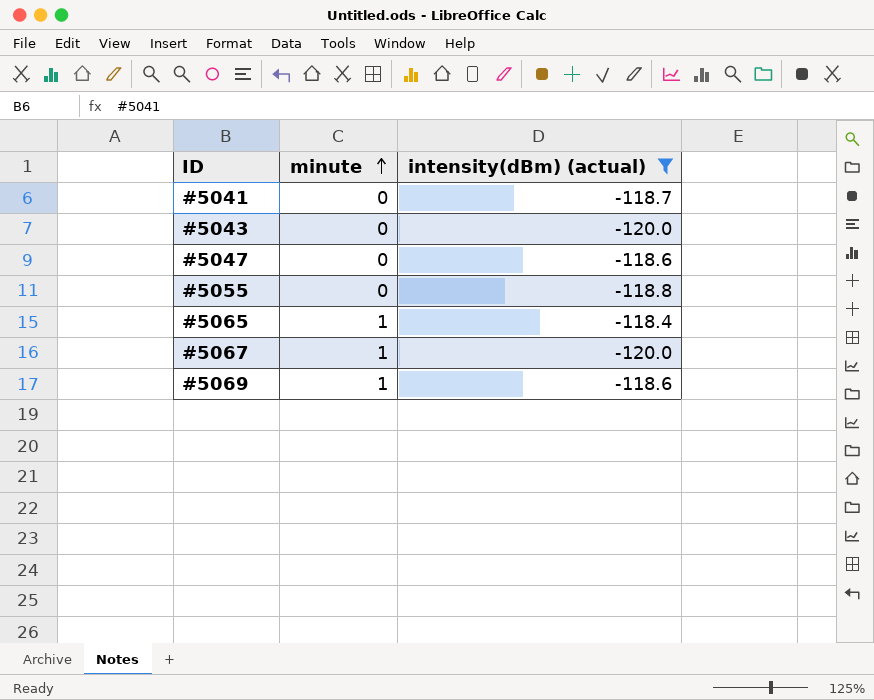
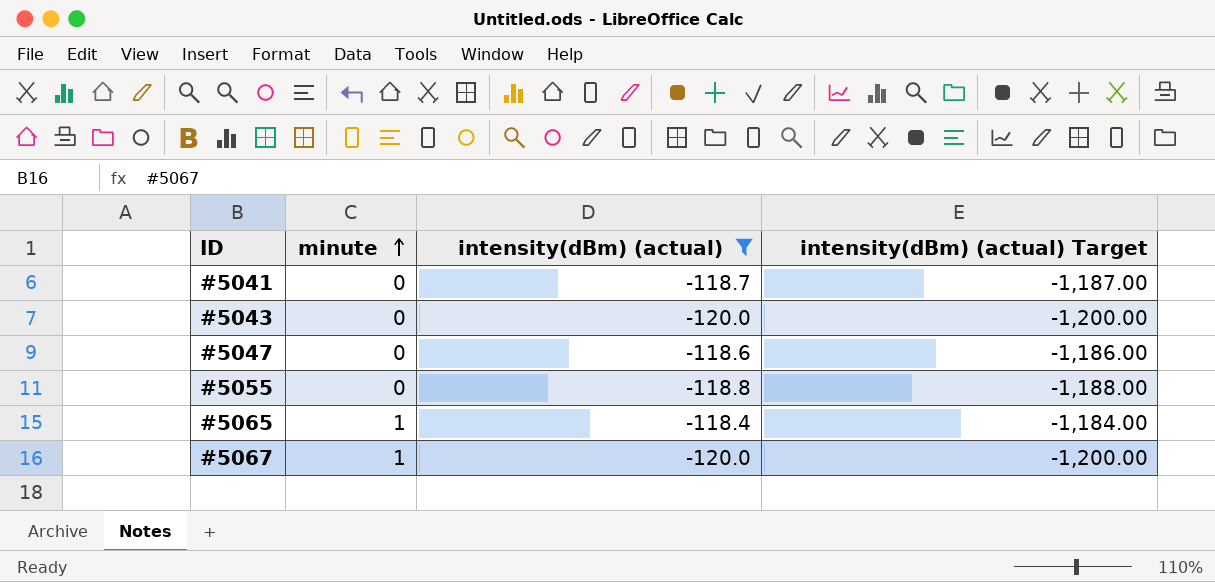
column intensity(dBm) (actual) Target | formula: none -> [intensity(dBm) (actual)] * 10
row #5069: 1 | -118.6 -> none

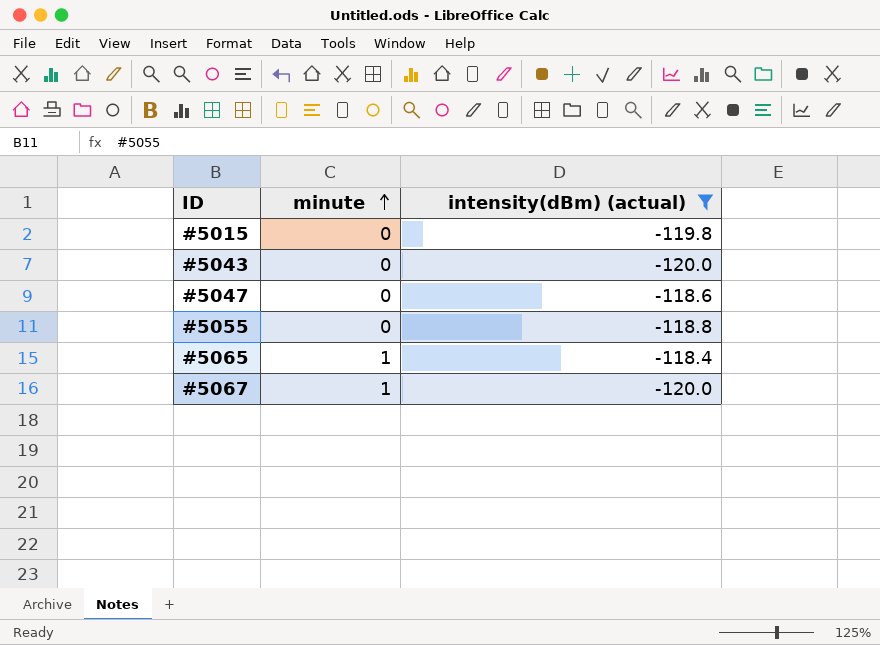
column intensity(dBm) (actual) Target | formula: [intensity(dBm) (actual)] * 10 -> none
row #5041: 0 | -118.7 | -1,187.00 -> none
row #5015: none -> 0 | -119.8

